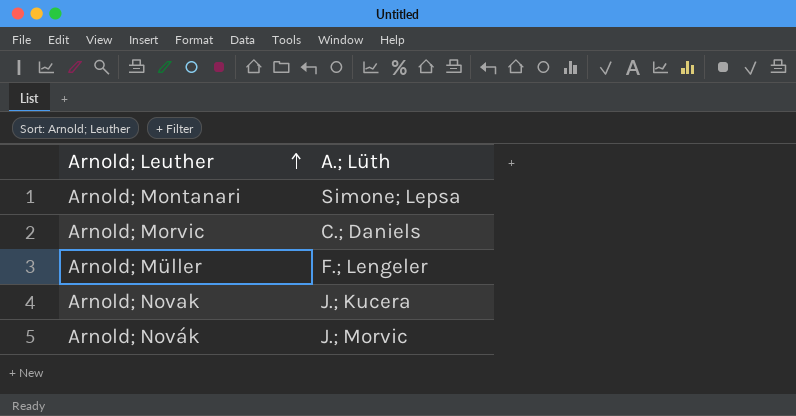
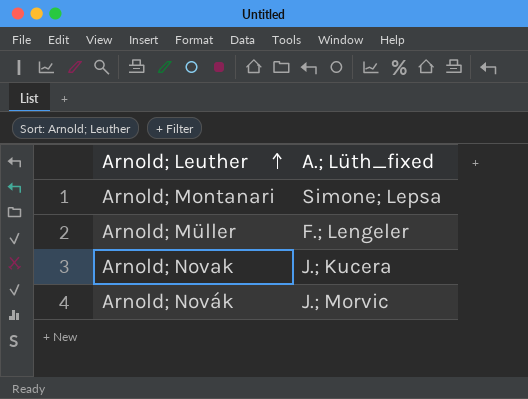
column name: A.; Lüth -> A.; Lüth_fixed
row Arnold; Morvic: C.; Daniels -> none

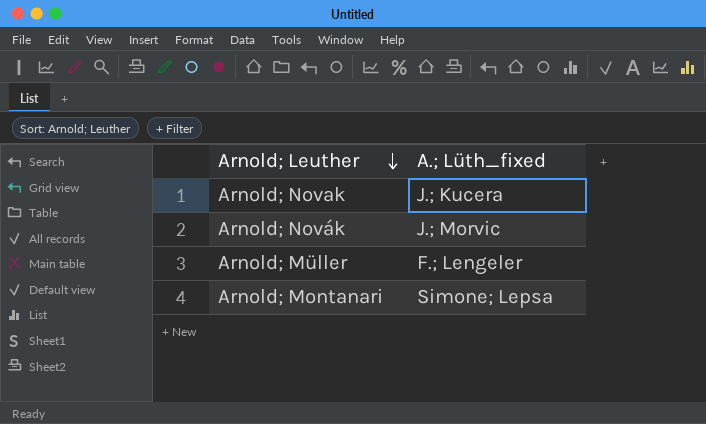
row order: Arnold; Leuther ascending -> Arnold; Leuther descending

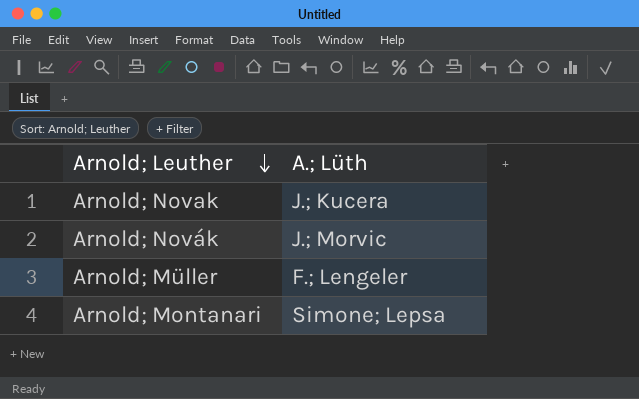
column name: A.; Lüth_fixed -> A.; Lüth

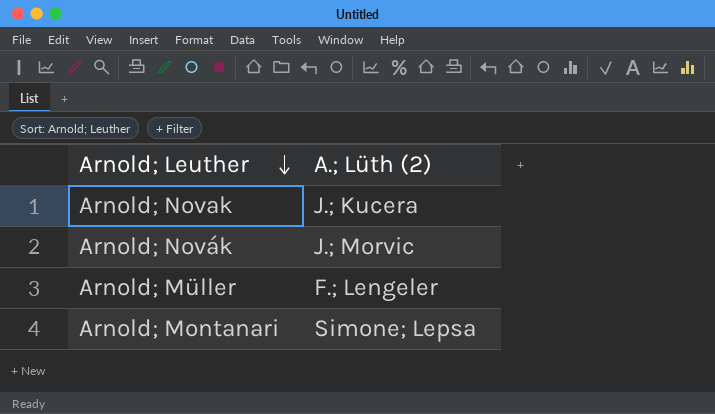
column name: A.; Lüth -> A.; Lüth (2)

